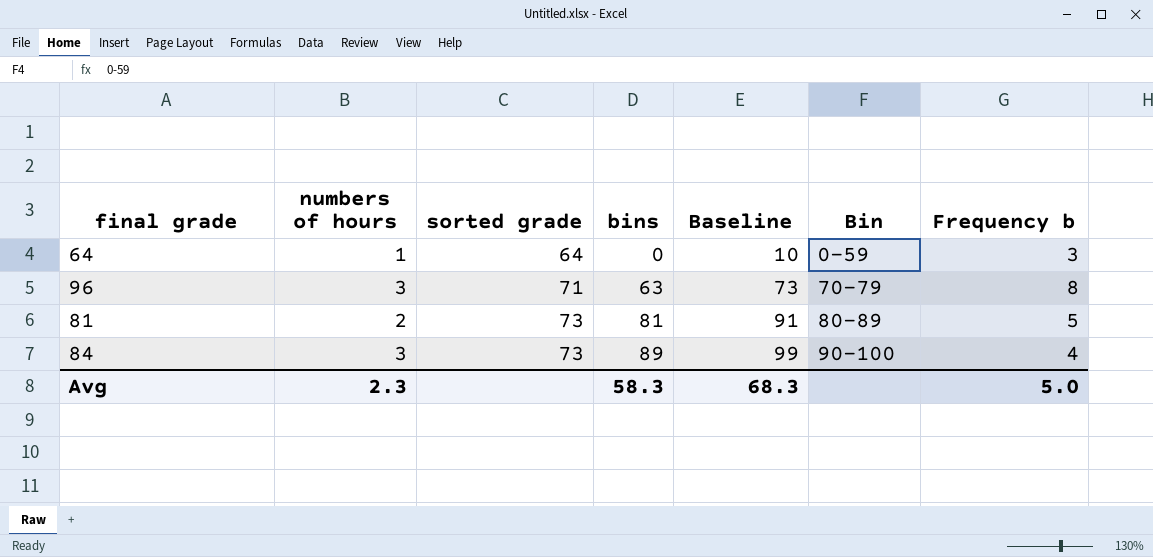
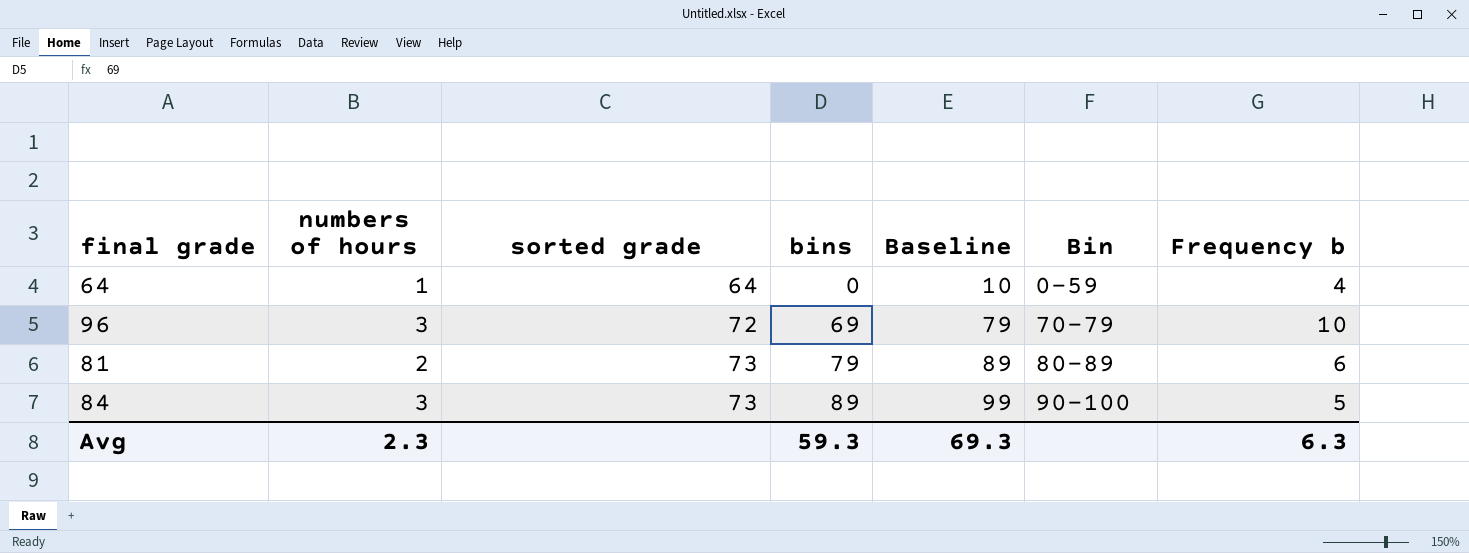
64 | Frequency b: 3 -> 4
96 | sorted grade: 71 -> 72
96 | bins: 63 -> 69
96 | Baseline: 73 -> 79
96 | Frequency b: 8 -> 10
81 | bins: 81 -> 79
81 | Baseline: 91 -> 89
81 | Frequency b: 5 -> 6
84 | Frequency b: 4 -> 5
Avg | bins: 58.3 -> 59.3
Avg | Baseline: 68.3 -> 69.3
Avg | Frequency b: 5.0 -> 6.3

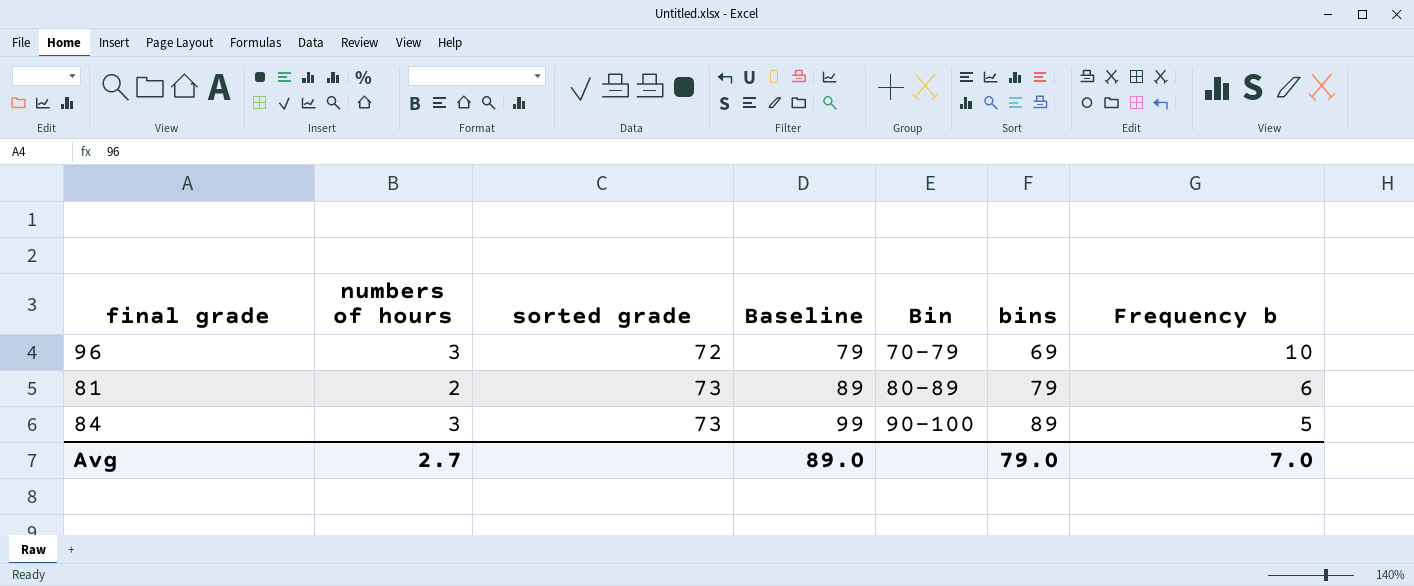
column bins | position: 4 -> 6
row 64: 1 | 64 | 0 | 10 | 0-59 | 4 -> none
Avg | numbers of hours: 2.3 -> 2.7
Avg | Baseline: 69.3 -> 89.0
Avg | bins: 59.3 -> 79.0
Avg | Frequency b: 6.3 -> 7.0

